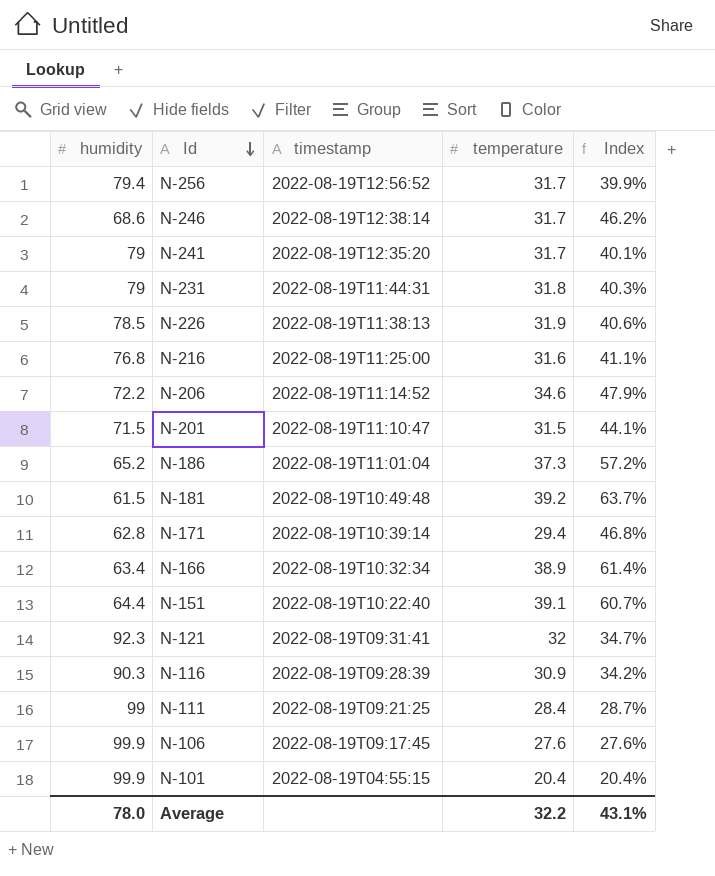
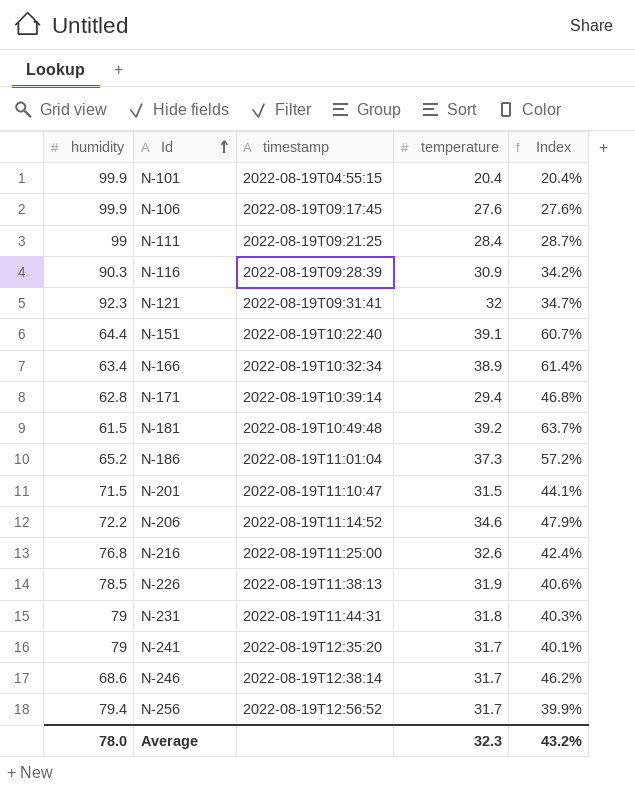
row order: Id descending -> Id ascending
N-216 | temperature: 31.6 -> 32.6
N-216 | Index: 41.1% -> 42.4%
Average | temperature: 32.2 -> 32.3
Average | Index: 43.1% -> 43.2%

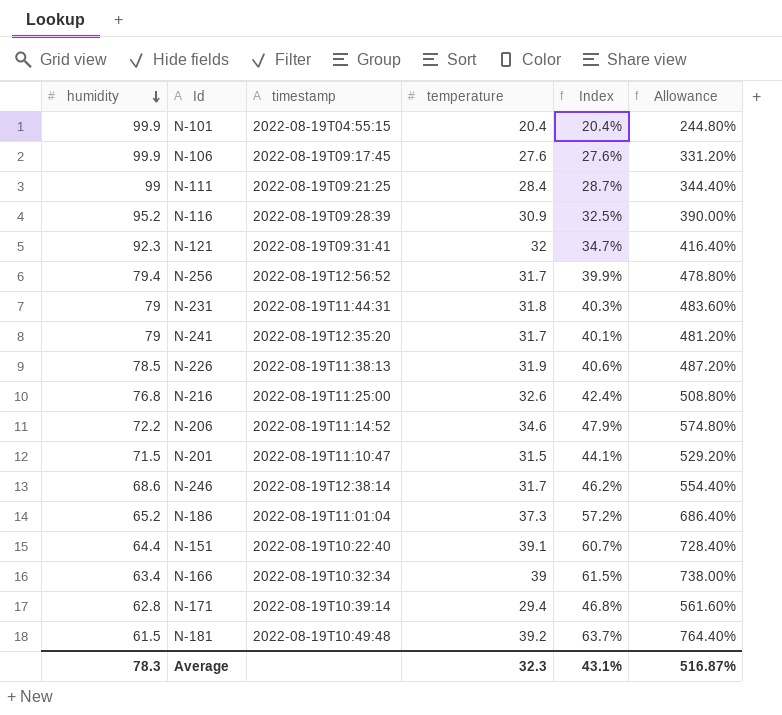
row order: Id ascending -> humidity descending
column Allowance | formula: none -> [Index] * 12
N-116 | humidity: 90.3 -> 95.2
N-116 | Index: 34.2% -> 32.5%
N-166 | temperature: 38.9 -> 39
N-166 | Index: 61.4% -> 61.5%
Average | humidity: 78.0 -> 78.3
Average | Index: 43.2% -> 43.1%

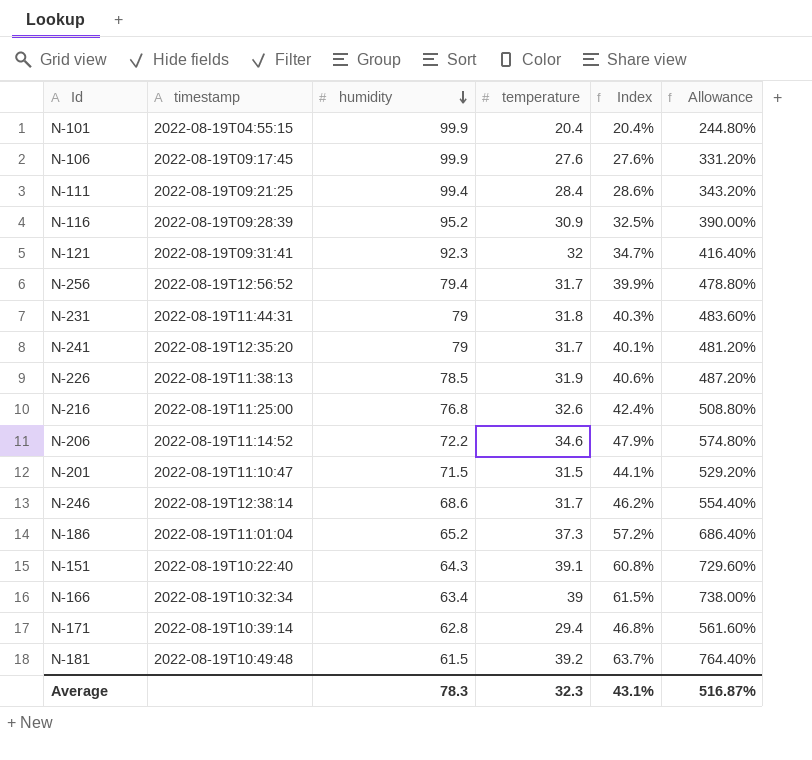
column humidity | position: 1 -> 3
N-111 | humidity: 99 -> 99.4
N-111 | Index: 28.7% -> 28.6%
N-111 | Allowance: 344.40% -> 343.20%
N-151 | humidity: 64.4 -> 64.3
N-151 | Index: 60.7% -> 60.8%
N-151 | Allowance: 728.40% -> 729.60%

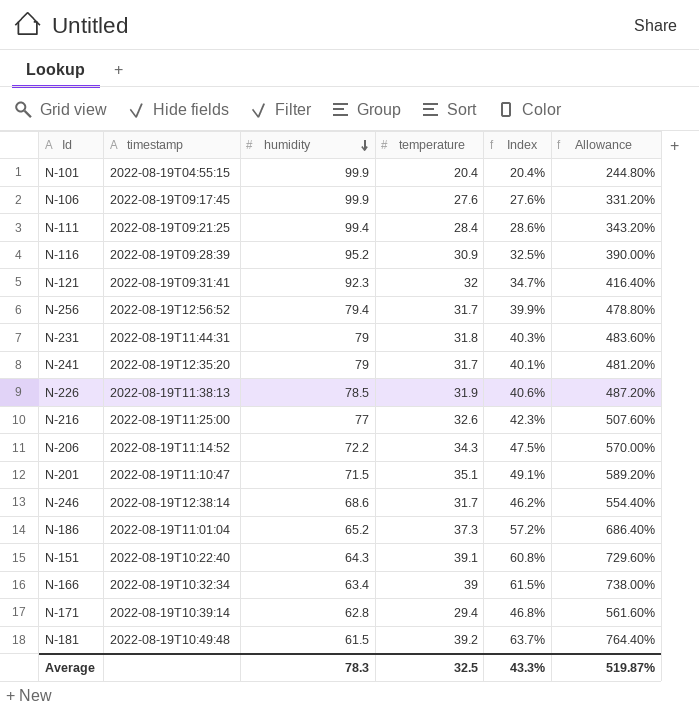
N-216 | humidity: 76.8 -> 77
N-216 | Index: 42.4% -> 42.3%
N-216 | Allowance: 508.80% -> 507.60%
N-206 | temperature: 34.6 -> 34.3
N-206 | Index: 47.9% -> 47.5%
N-206 | Allowance: 574.80% -> 570.00%
N-201 | temperature: 31.5 -> 35.1
N-201 | Index: 44.1% -> 49.1%
N-201 | Allowance: 529.20% -> 589.20%
Average | temperature: 32.3 -> 32.5
Average | Index: 43.1% -> 43.3%
Average | Allowance: 516.87% -> 519.87%

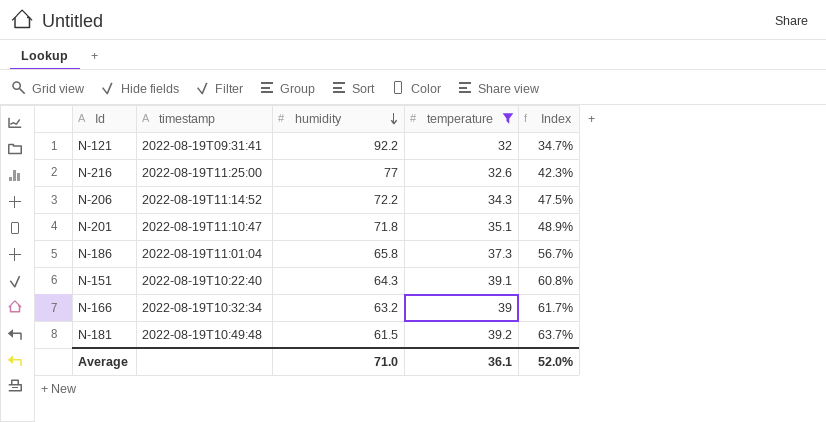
filter: none -> temperature >= 32
column Allowance | formula: [Index] * 12 -> none
N-121 | humidity: 92.3 -> 92.2
N-201 | humidity: 71.5 -> 71.8
N-201 | Index: 49.1% -> 48.9%
N-186 | humidity: 65.2 -> 65.8
N-186 | Index: 57.2% -> 56.7%
N-166 | humidity: 63.4 -> 63.2
N-166 | Index: 61.5% -> 61.7%
Average | humidity: 78.3 -> 71.0
Average | temperature: 32.5 -> 36.1
Average | Index: 43.3% -> 52.0%

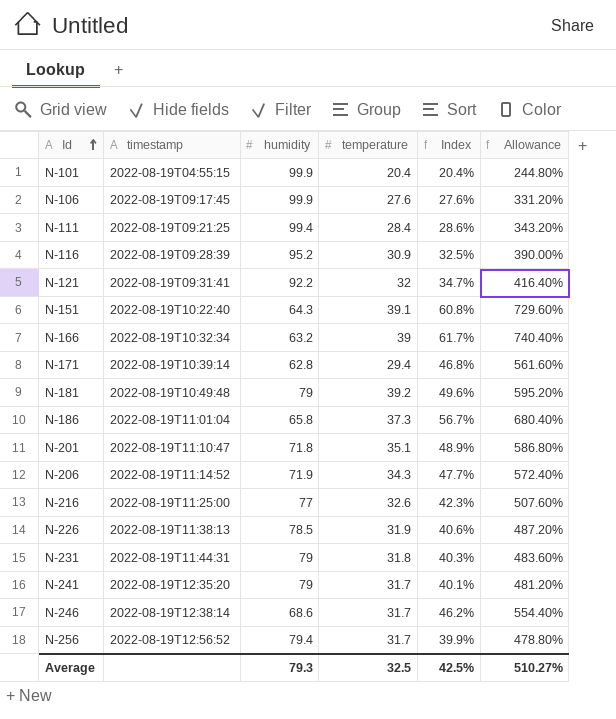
filter: temperature >= 32 -> none
row order: humidity descending -> Id ascending
column Allowance | formula: none -> [Index] * 12
N-181 | humidity: 61.5 -> 79
N-181 | Index: 63.7% -> 49.6%
N-206 | humidity: 72.2 -> 71.9
N-206 | Index: 47.5% -> 47.7%
Average | humidity: 71.0 -> 79.3
Average | temperature: 36.1 -> 32.5
Average | Index: 52.0% -> 42.5%

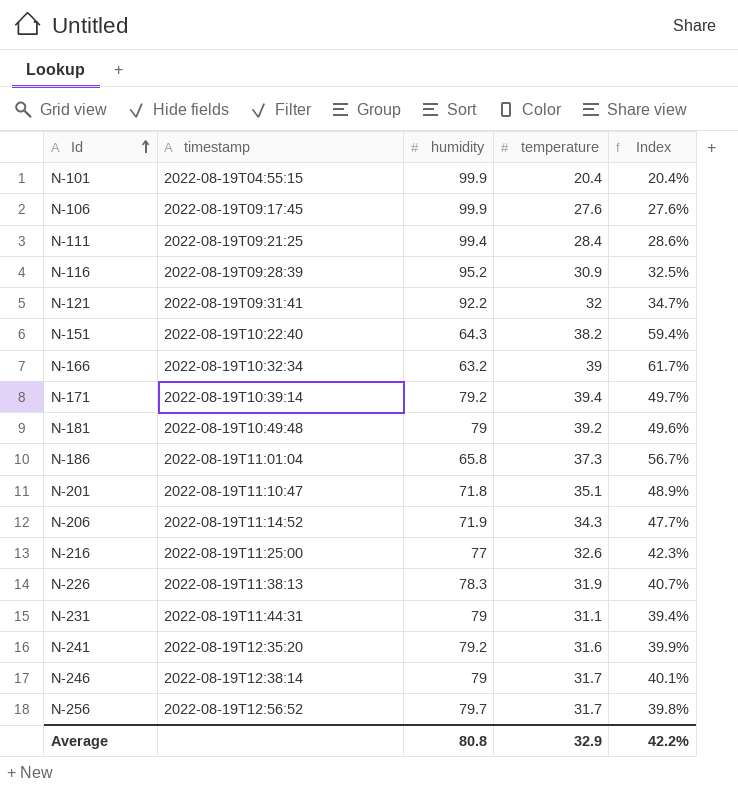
column Allowance | formula: [Index] * 12 -> none
N-151 | temperature: 39.1 -> 38.2
N-151 | Index: 60.8% -> 59.4%
N-171 | humidity: 62.8 -> 79.2
N-171 | temperature: 29.4 -> 39.4
N-171 | Index: 46.8% -> 49.7%
N-226 | humidity: 78.5 -> 78.3
N-226 | Index: 40.6% -> 40.7%
N-231 | temperature: 31.8 -> 31.1
N-231 | Index: 40.3% -> 39.4%
N-241 | humidity: 79 -> 79.2
N-241 | temperature: 31.7 -> 31.6
N-241 | Index: 40.1% -> 39.9%
N-246 | humidity: 68.6 -> 79
N-246 | Index: 46.2% -> 40.1%
N-256 | humidity: 79.4 -> 79.7
N-256 | Index: 39.9% -> 39.8%
Average | humidity: 79.3 -> 80.8
Average | temperature: 32.5 -> 32.9
Average | Index: 42.5% -> 42.2%

